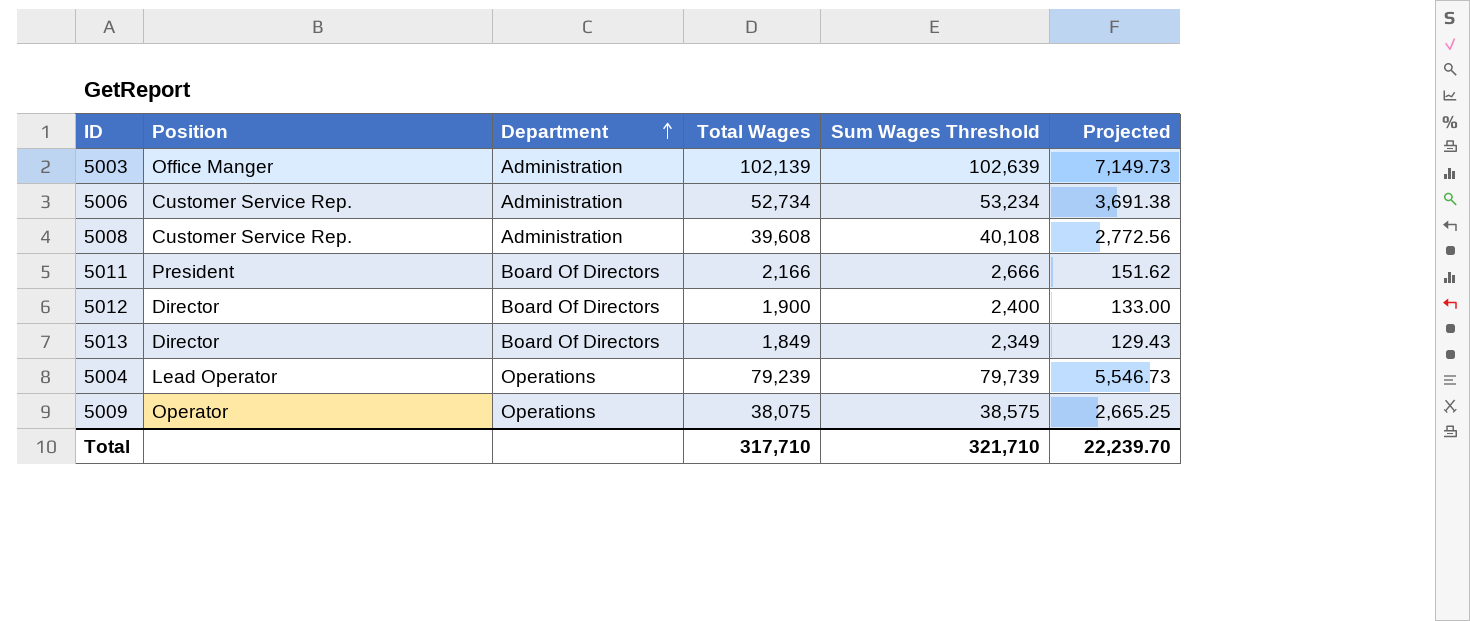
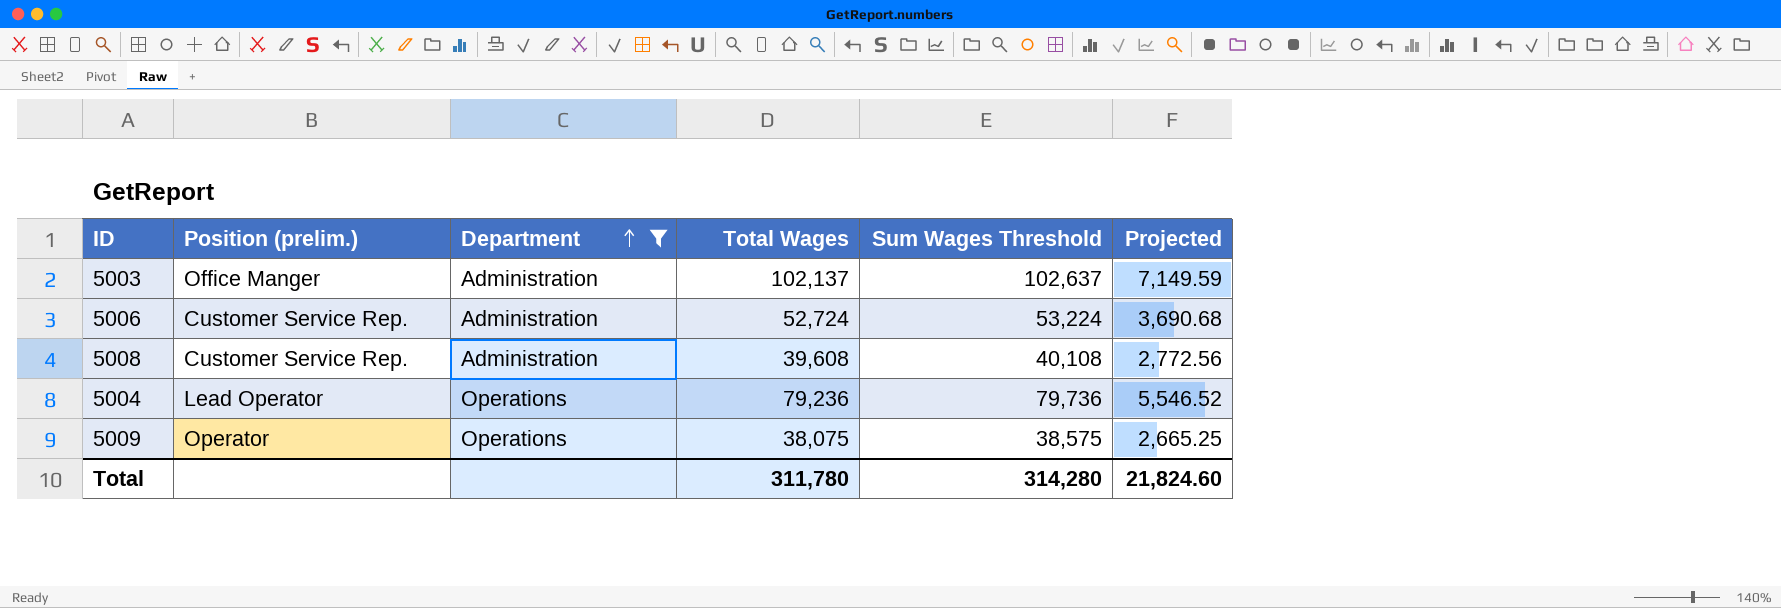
filter: none -> Department != Board Of Directors
column name: Position -> Position (prelim.)
5003 | Total Wages: 102,139 -> 102,137
5003 | Sum Wages Threshold: 102,639 -> 102,637
5003 | Projected: 7,149.73 -> 7,149.59
5006 | Total Wages: 52,734 -> 52,724
5006 | Sum Wages Threshold: 53,234 -> 53,224
5006 | Projected: 3,691.38 -> 3,690.68
5004 | Total Wages: 79,239 -> 79,236
5004 | Sum Wages Threshold: 79,739 -> 79,736
5004 | Projected: 5,546.73 -> 5,546.52
Total | Total Wages: 317,710 -> 311,780
Total | Sum Wages Threshold: 321,710 -> 314,280
Total | Projected: 22,239.70 -> 21,824.60

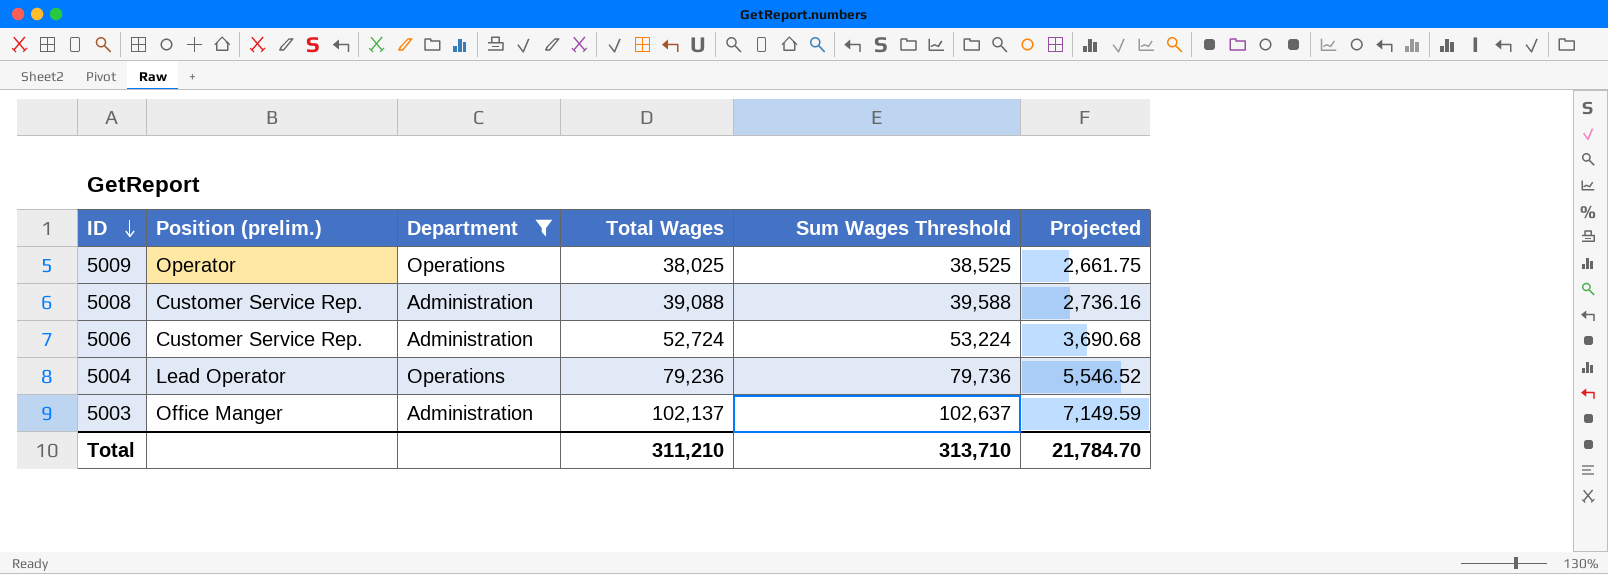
row order: Department ascending -> ID descending
5009 | Total Wages: 38,075 -> 38,025
5009 | Sum Wages Threshold: 38,575 -> 38,525
5009 | Projected: 2,665.25 -> 2,661.75
5008 | Total Wages: 39,608 -> 39,088
5008 | Sum Wages Threshold: 40,108 -> 39,588
5008 | Projected: 2,772.56 -> 2,736.16
Total | Total Wages: 311,780 -> 311,210
Total | Sum Wages Threshold: 314,280 -> 313,710
Total | Projected: 21,824.60 -> 21,784.70

